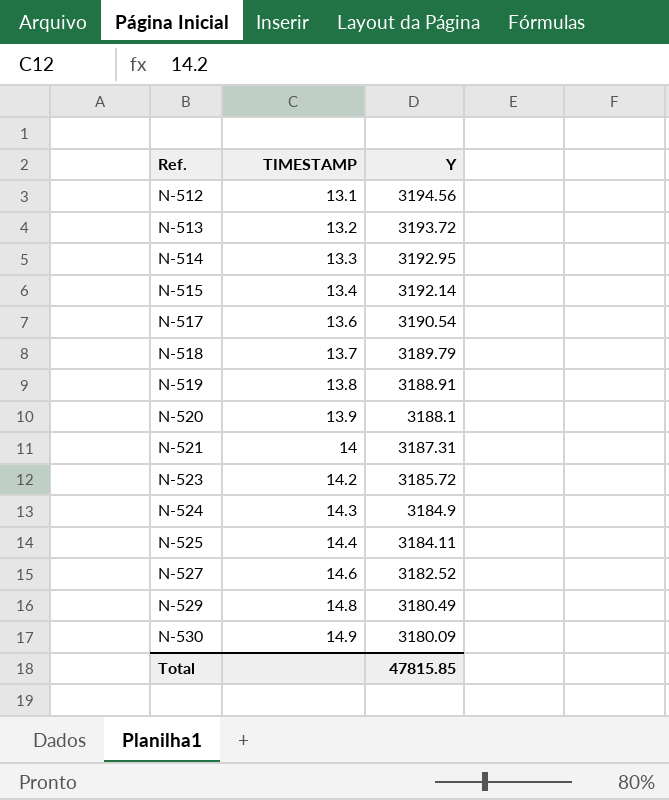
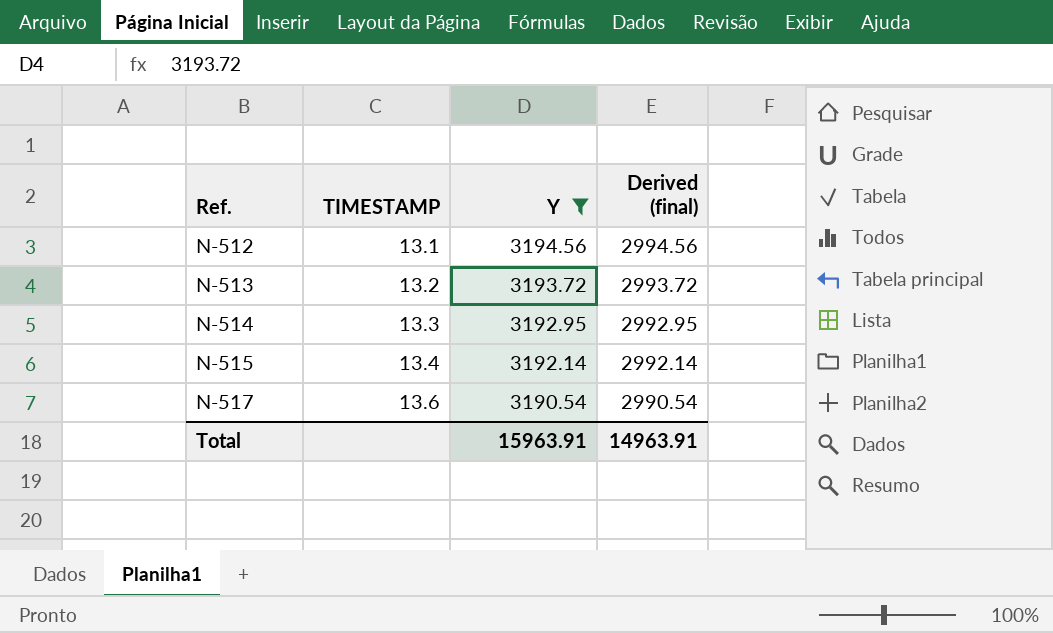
filter: none -> Y >= 3190.54
column Derived (final) | formula: none -> [Y] - 200
Total | Y: 47815.85 -> 15963.91

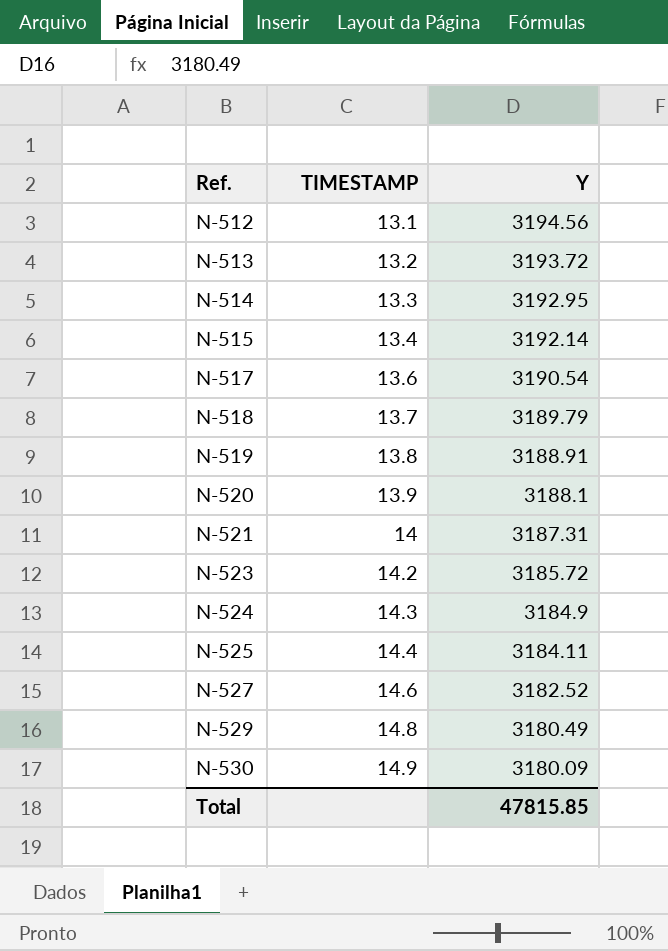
filter: Y >= 3190.54 -> none
column Derived (final) | formula: [Y] - 200 -> none
Total | Y: 15963.91 -> 47815.85

